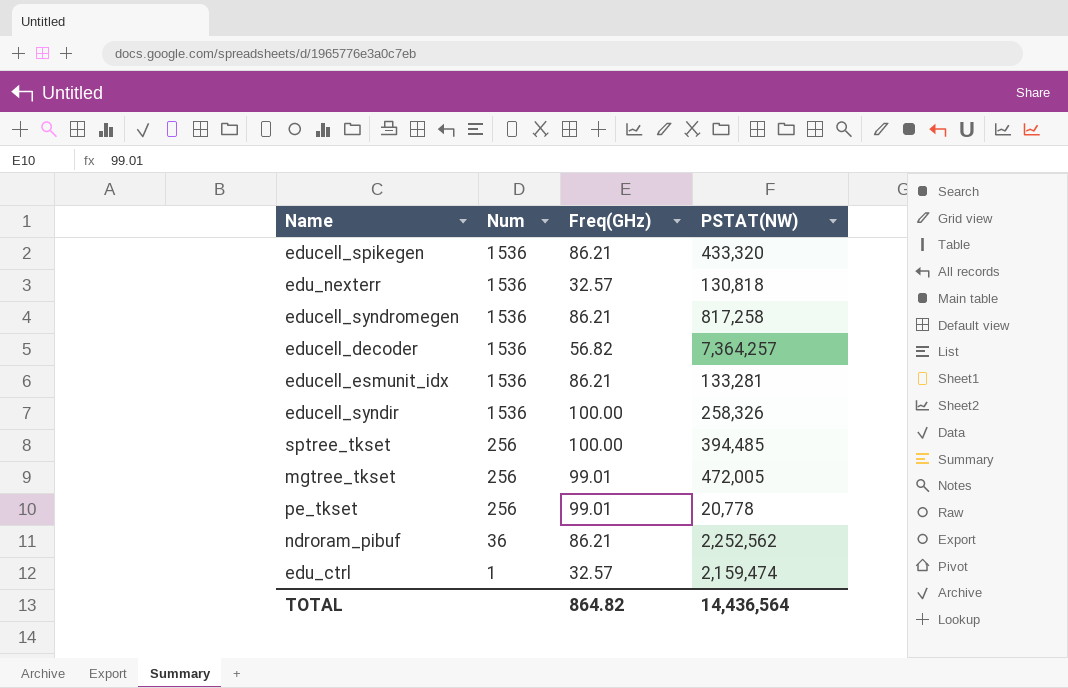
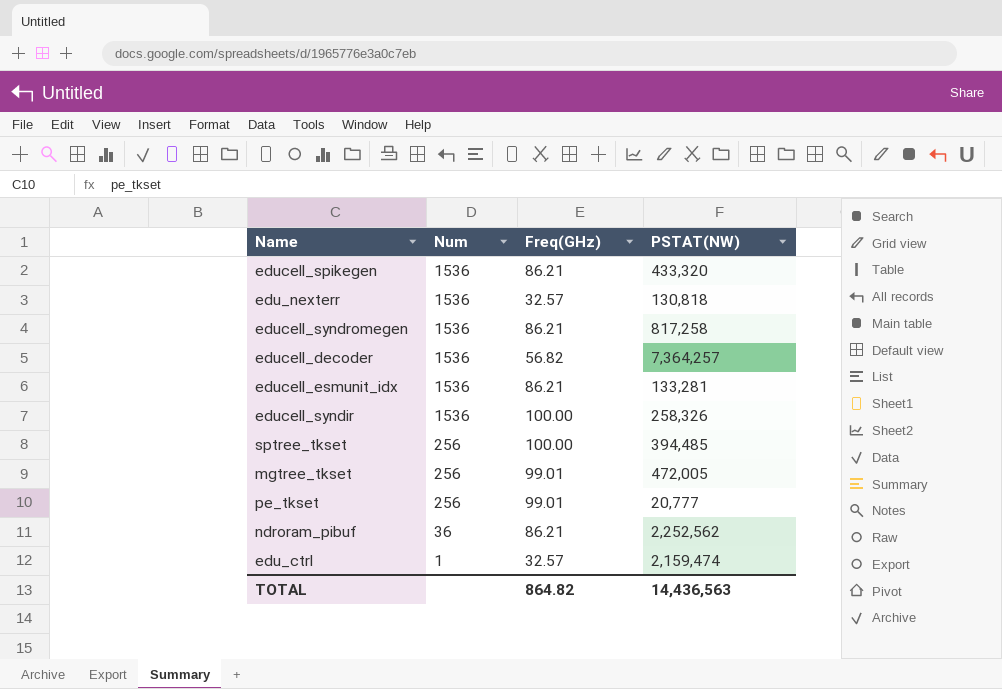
pe_tkset | PSTAT(NW): 20,778 -> 20,777
TOTAL | PSTAT(NW): 14,436,564 -> 14,436,563

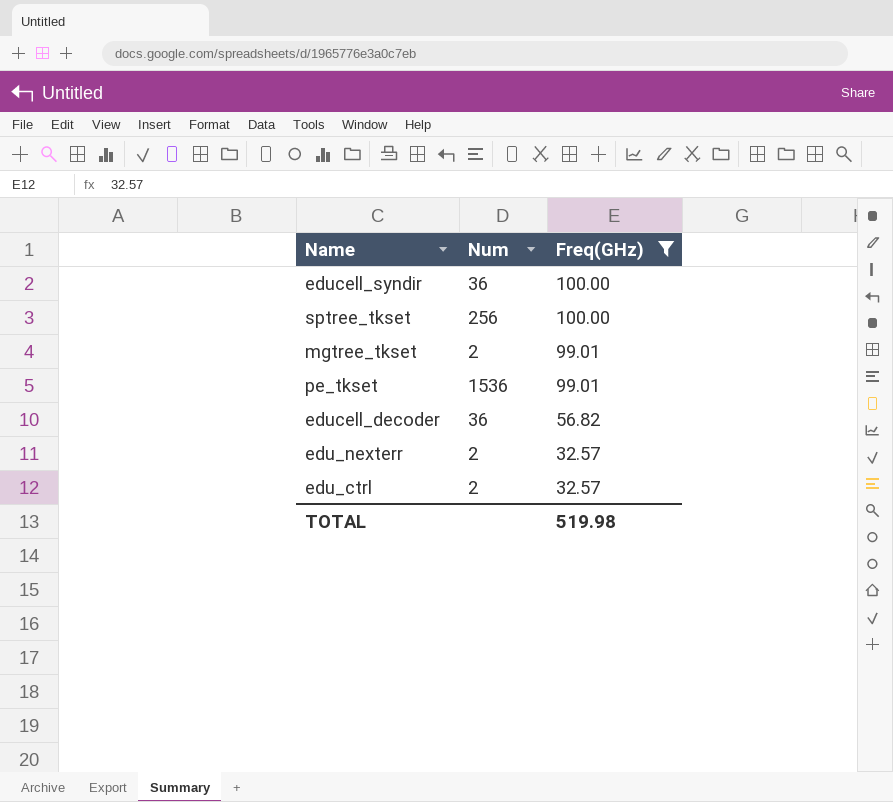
filter: none -> Freq(GHz) != 86.21
row order: Num descending -> Freq(GHz) descending
column PSTAT(NW) | position: 4 -> none
educell_syndir | Num: 1536 -> 36
mgtree_tkset | Num: 256 -> 2
pe_tkset | Num: 256 -> 1536
educell_decoder | Num: 1536 -> 36
edu_nexterr | Num: 1536 -> 2
edu_ctrl | Num: 1 -> 2
TOTAL | Freq(GHz): 864.82 -> 519.98

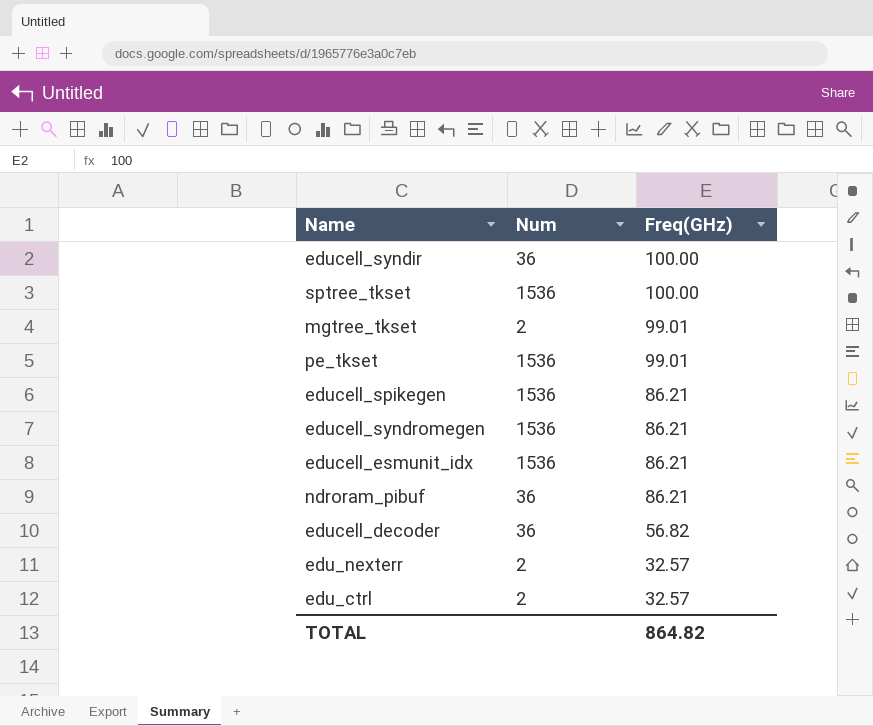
filter: Freq(GHz) != 86.21 -> none
sptree_tkset | Num: 256 -> 1536
TOTAL | Freq(GHz): 519.98 -> 864.82

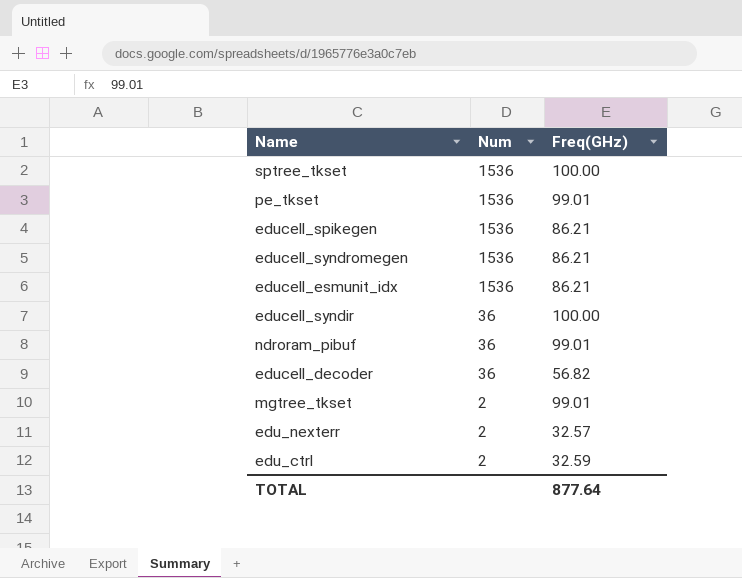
row order: Freq(GHz) descending -> Num descending
ndroram_pibuf | Freq(GHz): 86.21 -> 99.01
edu_ctrl | Freq(GHz): 32.57 -> 32.59
TOTAL | Freq(GHz): 864.82 -> 877.64

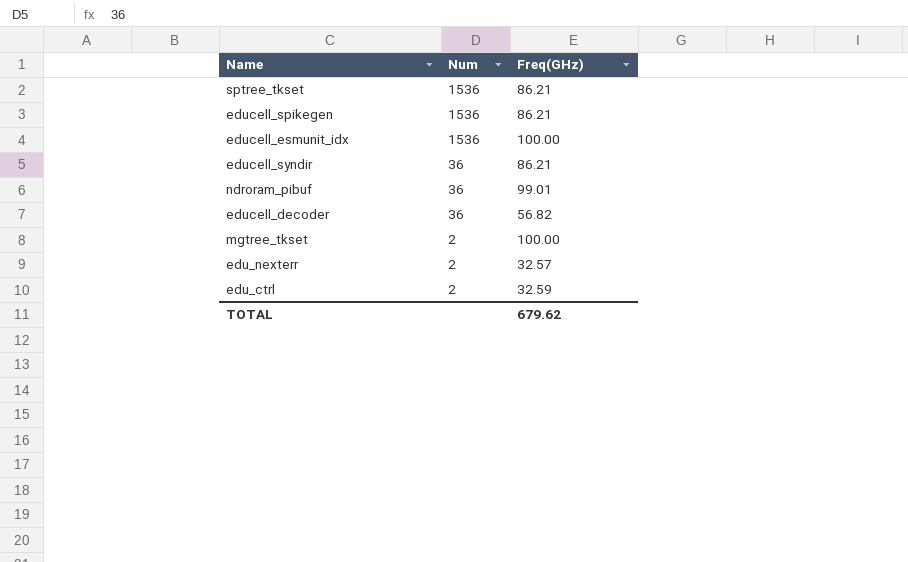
row pe_tkset: 1536 | 99.01 -> none
row educell_syndromegen: 1536 | 86.21 -> none
sptree_tkset | Freq(GHz): 100.00 -> 86.21
educell_esmunit_idx | Freq(GHz): 86.21 -> 100.00
educell_syndir | Freq(GHz): 100.00 -> 86.21
mgtree_tkset | Freq(GHz): 99.01 -> 100.00
TOTAL | Freq(GHz): 877.64 -> 679.62

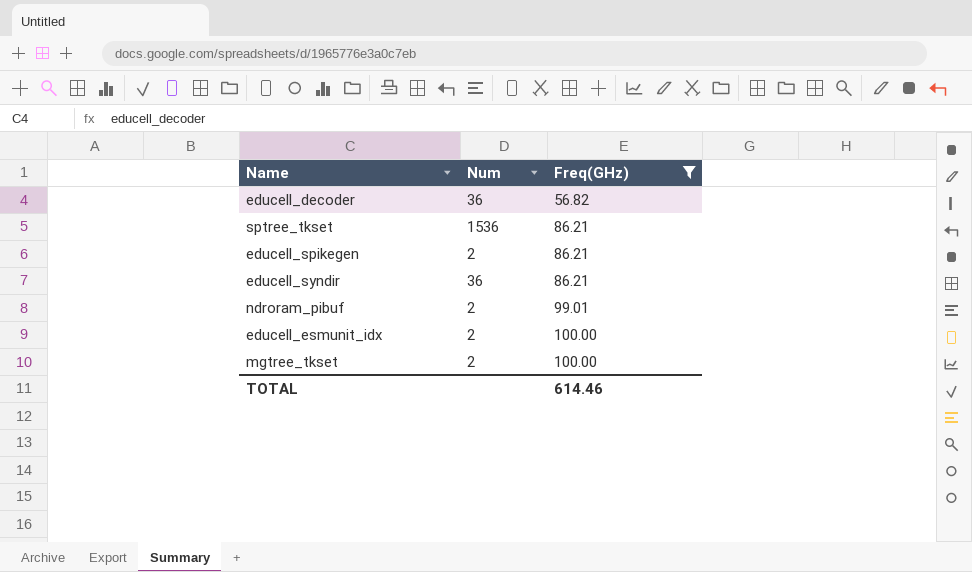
filter: none -> Freq(GHz) >= 56.82
row order: Num descending -> Freq(GHz) ascending
educell_spikegen | Num: 1536 -> 2
ndroram_pibuf | Num: 36 -> 2
educell_esmunit_idx | Num: 1536 -> 2
TOTAL | Freq(GHz): 679.62 -> 614.46

